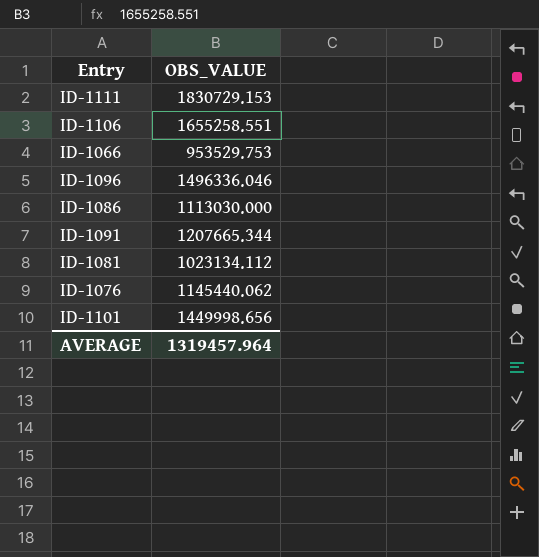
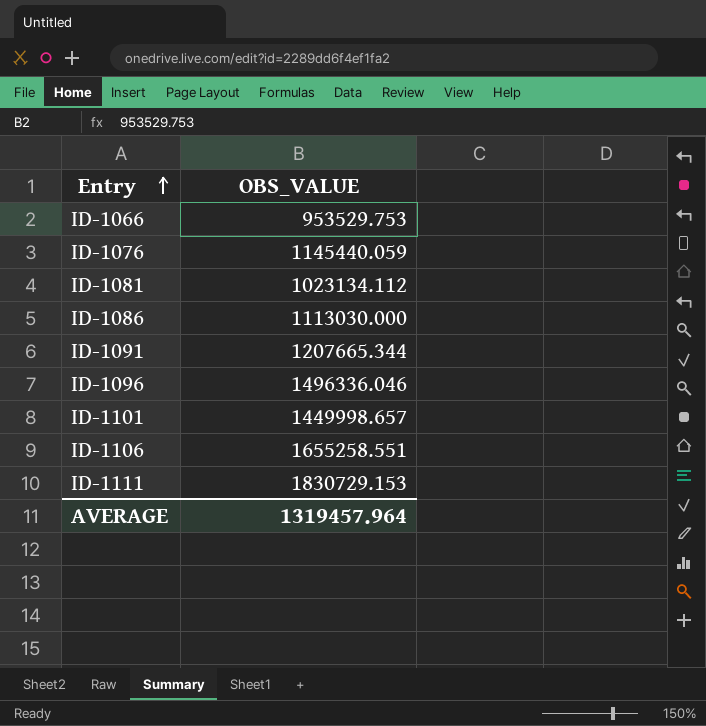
row order: none -> Entry ascending
ID-1076 | OBS_VALUE: 1145440.062 -> 1145440.059
ID-1101 | OBS_VALUE: 1449998.656 -> 1449998.657

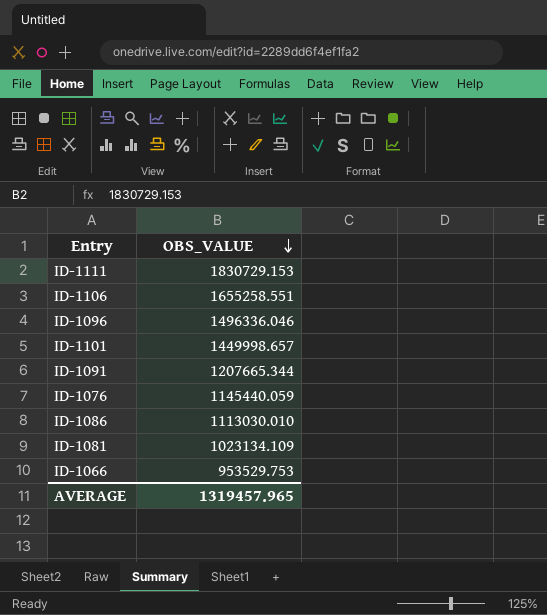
row order: Entry ascending -> OBS_VALUE descending
ID-1086 | OBS_VALUE: 1113030.000 -> 1113030.010
ID-1081 | OBS_VALUE: 1023134.112 -> 1023134.109
AVERAGE | OBS_VALUE: 1319457.964 -> 1319457.965

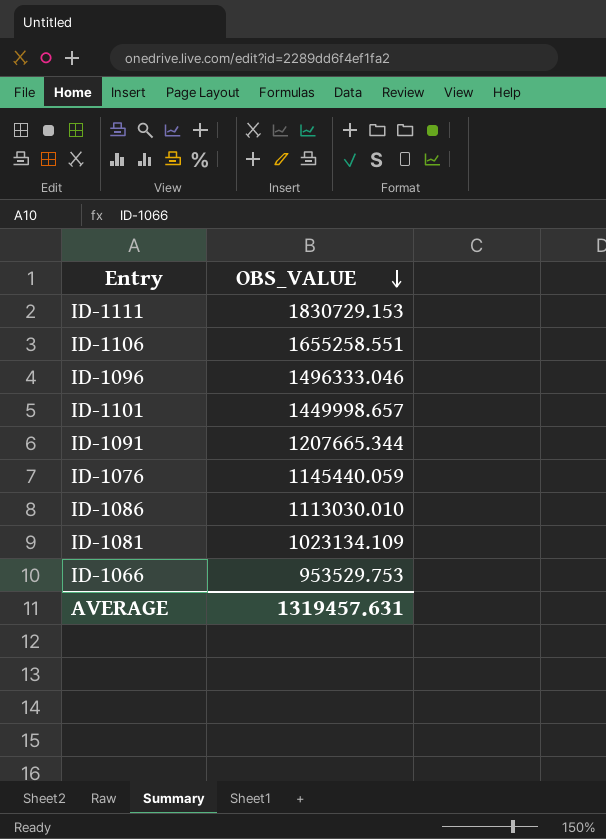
ID-1096 | OBS_VALUE: 1496336.046 -> 1496333.046
AVERAGE | OBS_VALUE: 1319457.965 -> 1319457.631

